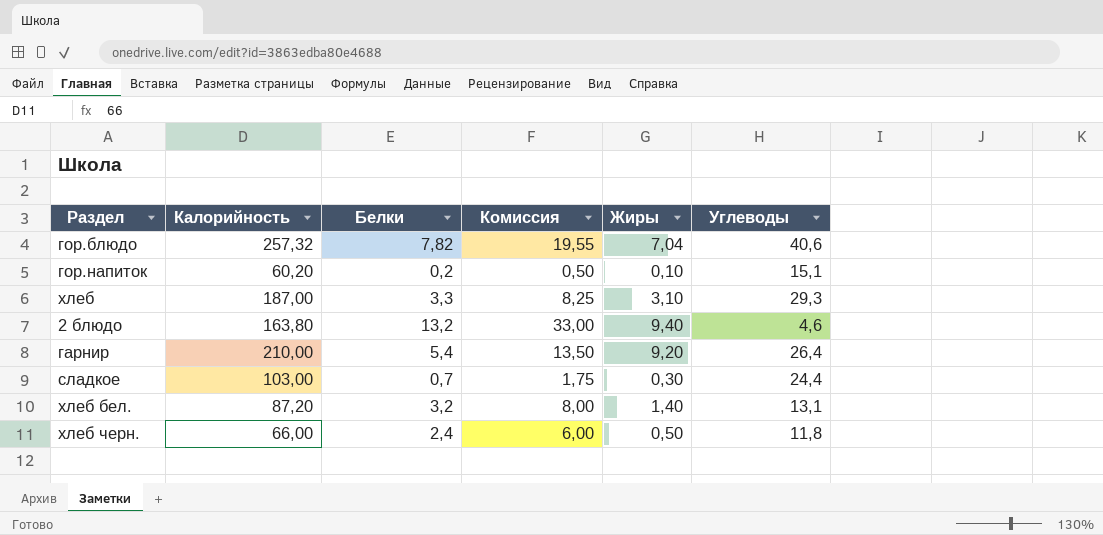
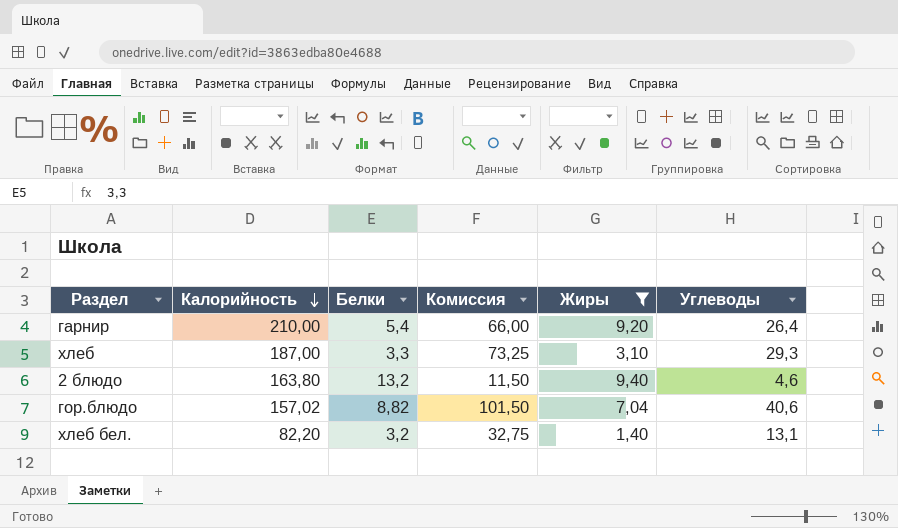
filter: none -> Жиры >= 1,40
row order: none -> Калорийность descending
column Комиссия | formula: [Белки] * 2,5 -> [Углеводы] * 2,5
гор.блюдо | Калорийность: 257,32 -> 157,02
гор.блюдо | Белки: 7,82 -> 8,82
хлеб бел. | Калорийность: 87,20 -> 82,20

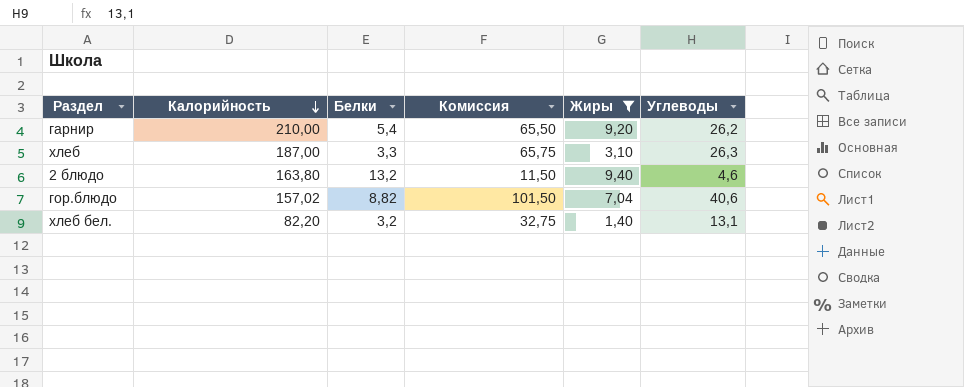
гарнир | Комиссия: 66,00 -> 65,50
гарнир | Углеводы: 26,4 -> 26,2
хлеб | Комиссия: 73,25 -> 65,75
хлеб | Углеводы: 29,3 -> 26,3

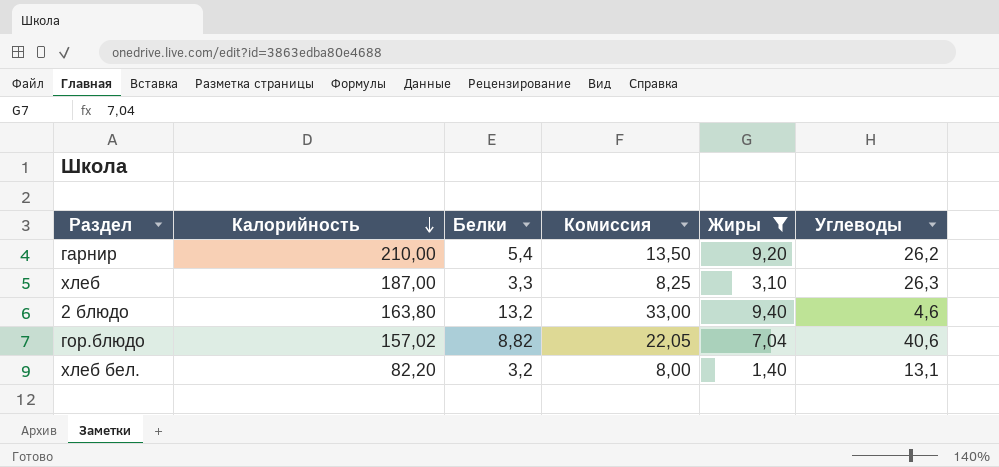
column Комиссия | formula: [Углеводы] * 2,5 -> [Белки] * 2,5

